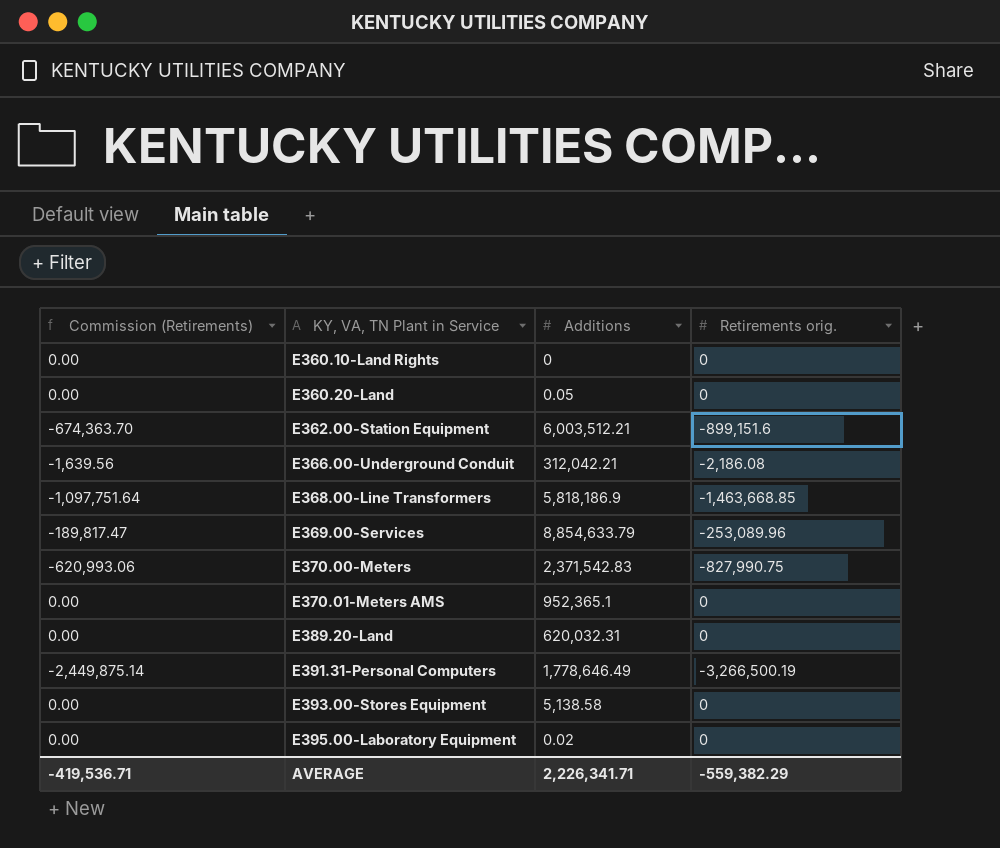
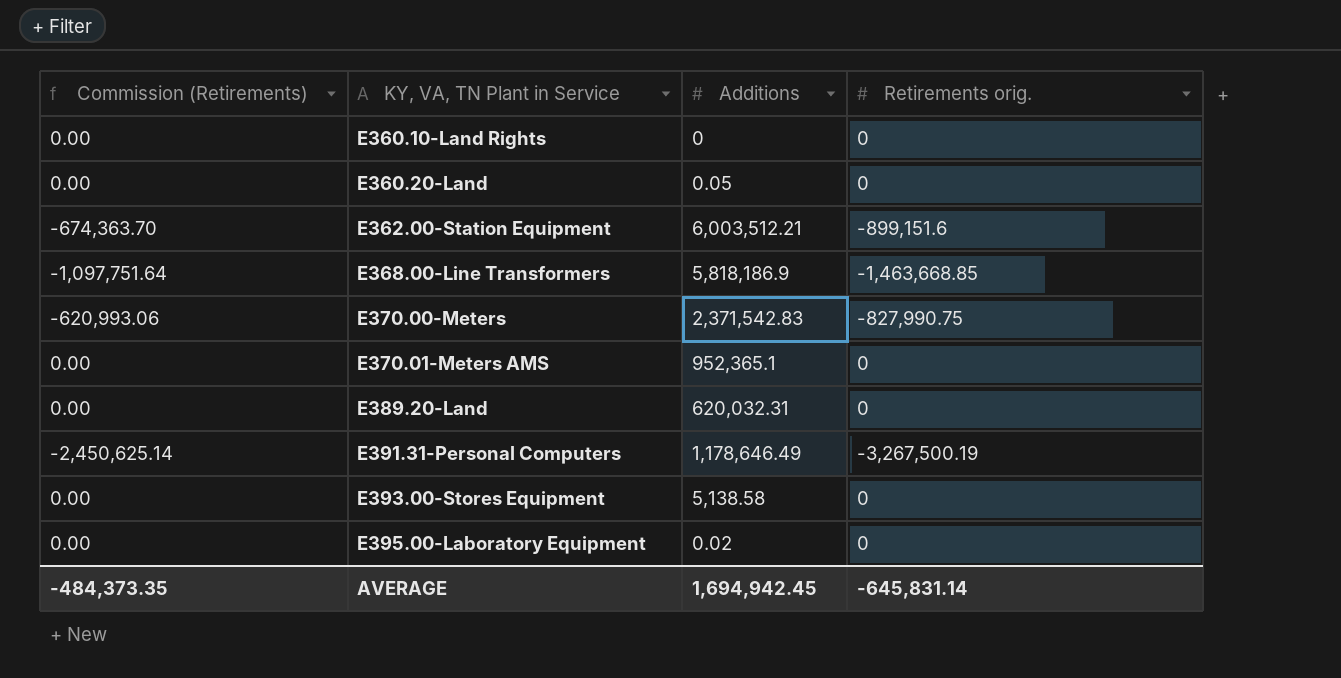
row E366.00-Underground Conduit: -1,639.56 | 312,042.21 | -2,186.08 -> none
row E369.00-Services: -189,817.47 | 8,854,633.79 | -253,089.96 -> none
E391.31-Personal Computers | Commission (Retirements): -2,449,875.14 -> -2,450,625.14
E391.31-Personal Computers | Additions: 1,778,646.49 -> 1,178,646.49
E391.31-Personal Computers | Retirements orig.: -3,266,500.19 -> -3,267,500.19
AVERAGE | Commission (Retirements): -419,536.71 -> -484,373.35
AVERAGE | Additions: 2,226,341.71 -> 1,694,942.45
AVERAGE | Retirements orig.: -559,382.29 -> -645,831.14

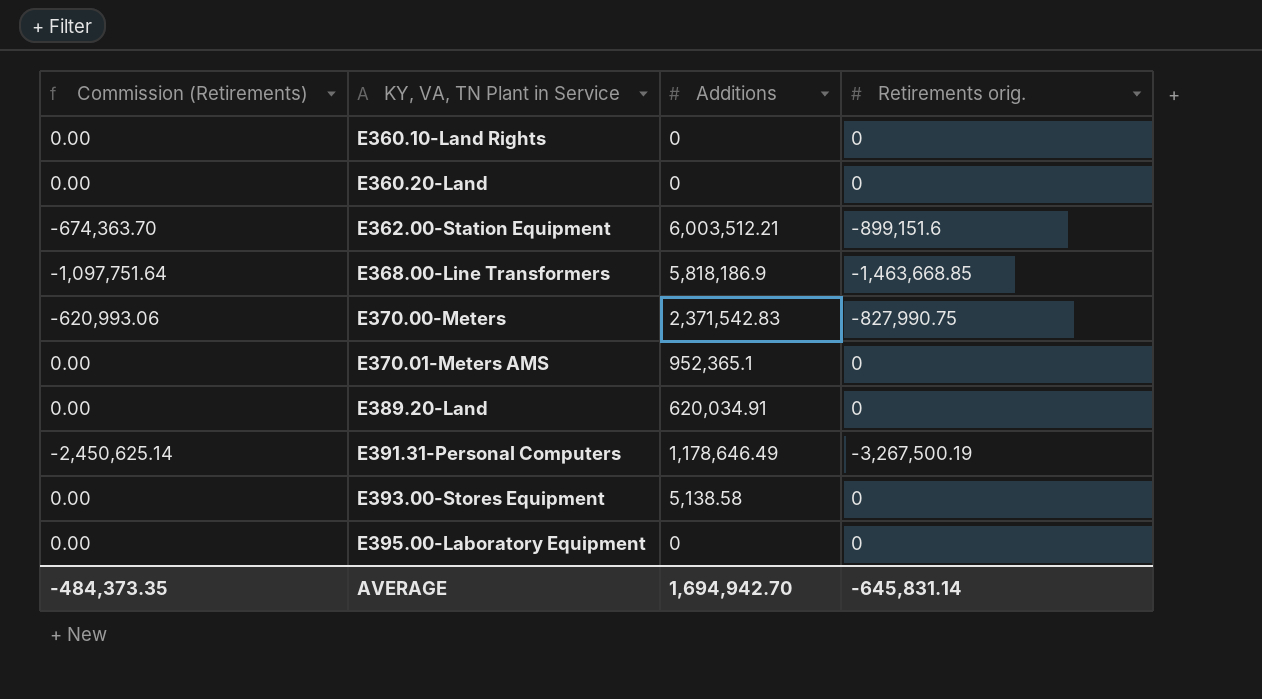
E360.20-Land | Additions: 0.05 -> 0
E389.20-Land | Additions: 620,032.31 -> 620,034.91
E395.00-Laboratory Equipment | Additions: 0.02 -> 0
AVERAGE | Additions: 1,694,942.45 -> 1,694,942.70

